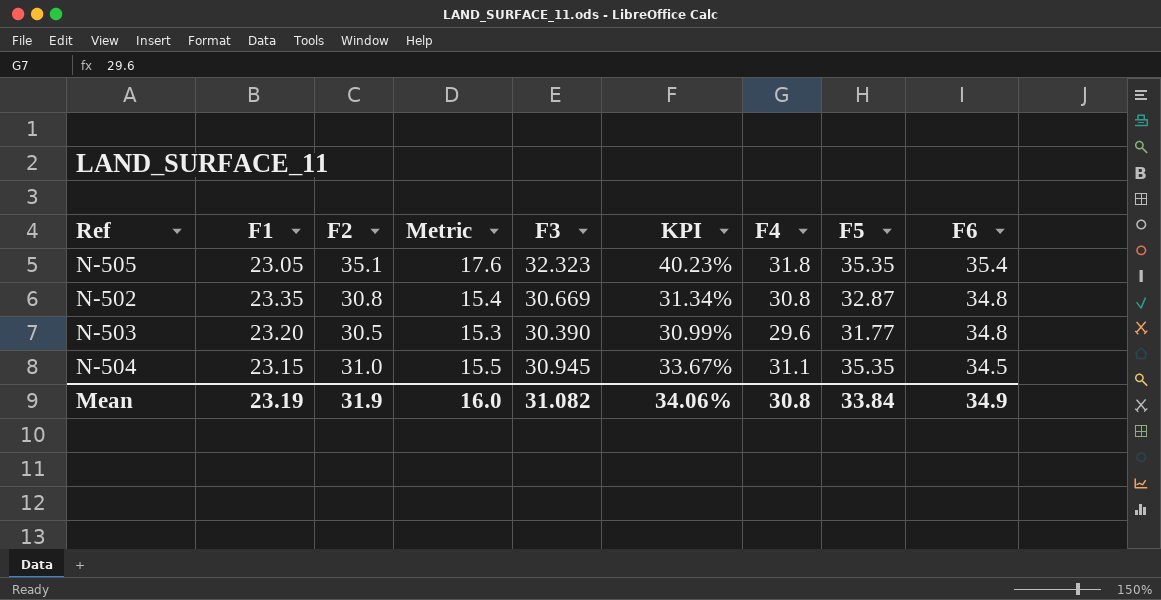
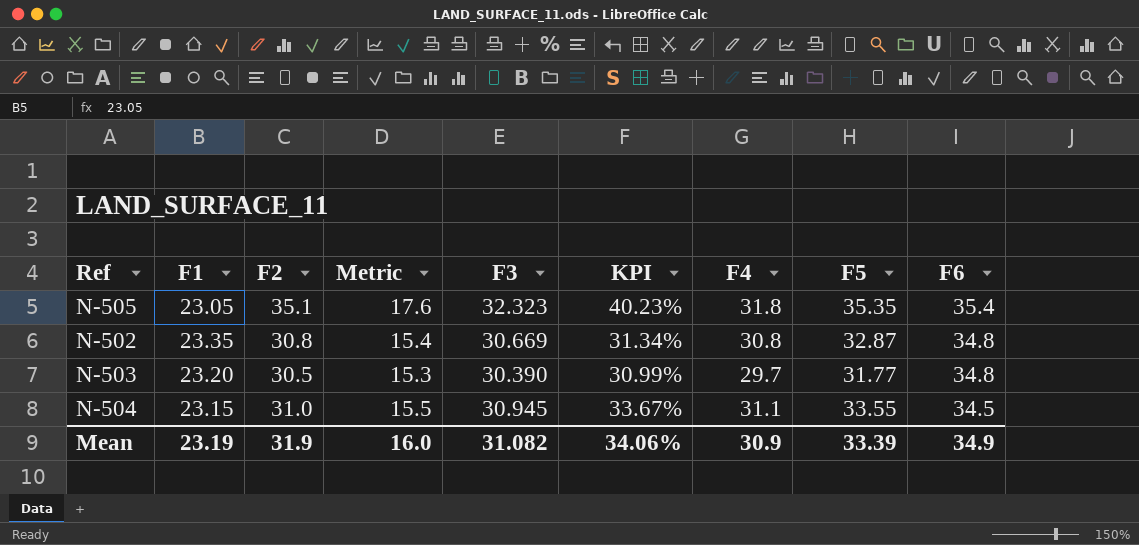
N-503 | F4: 29.6 -> 29.7
N-504 | F5: 35.35 -> 33.55
Mean | F4: 30.8 -> 30.9
Mean | F5: 33.84 -> 33.39

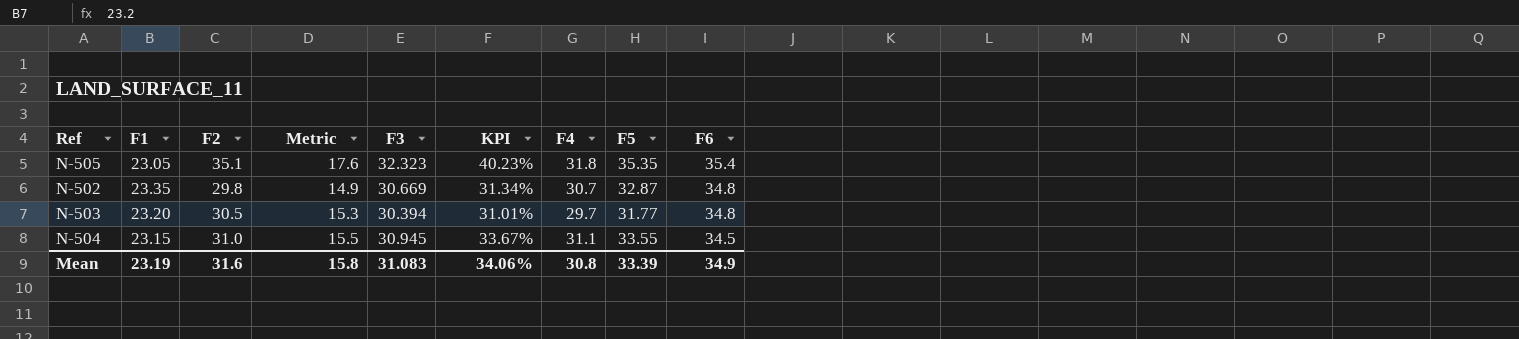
N-502 | F2: 30.8 -> 29.8
N-502 | Metric: 15.4 -> 14.9
N-502 | F4: 30.8 -> 30.7
N-503 | F3: 30.390 -> 30.394
N-503 | KPI: 30.99% -> 31.01%
Mean | F2: 31.9 -> 31.6
Mean | Metric: 16.0 -> 15.8
Mean | F3: 31.082 -> 31.083
Mean | F4: 30.9 -> 30.8

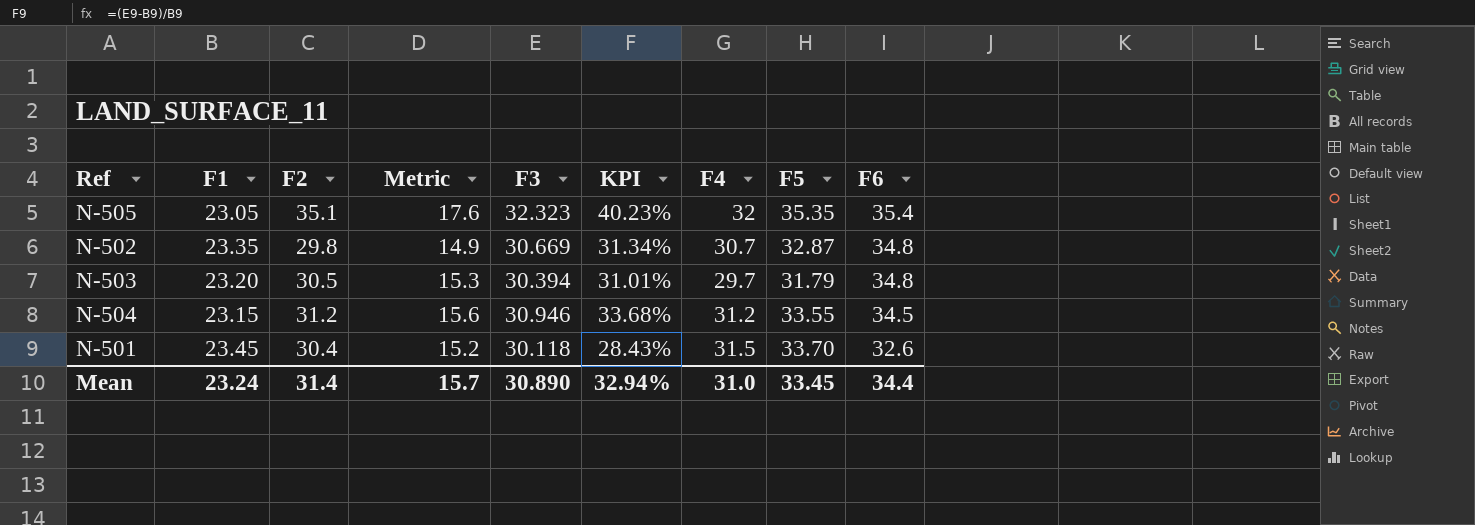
N-505 | F4: 31.8 -> 32
N-503 | F5: 31.77 -> 31.79
N-504 | F2: 31.0 -> 31.2
N-504 | Metric: 15.5 -> 15.6
N-504 | F3: 30.945 -> 30.946
N-504 | KPI: 33.67% -> 33.68%
N-504 | F4: 31.1 -> 31.2
row N-501: none -> 23.45 | 30.4 | 15.2 | 30.118 | 28.43% | 31.5 | 33.70 | 32.6
Mean | F1: 23.19 -> 23.24
Mean | F2: 31.6 -> 31.4
Mean | Metric: 15.8 -> 15.7
Mean | F3: 31.083 -> 30.890
Mean | KPI: 34.06% -> 32.94%
Mean | F4: 30.8 -> 31.0
Mean | F5: 33.39 -> 33.45
Mean | F6: 34.9 -> 34.4

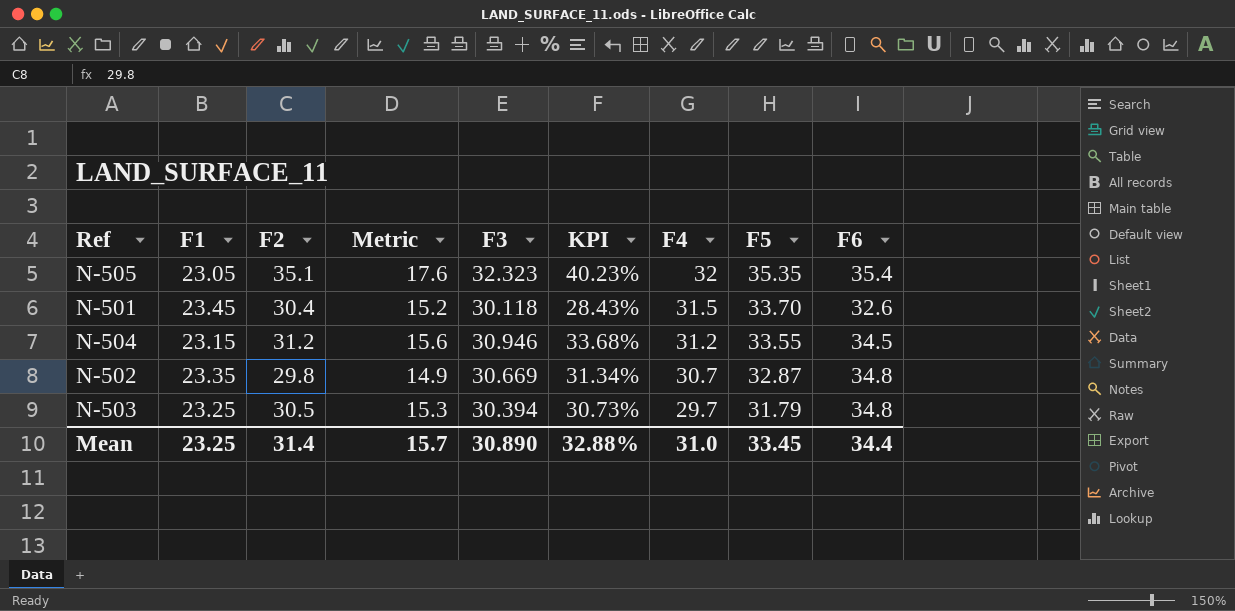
row order: F6 descending -> F4 descending
N-503 | F1: 23.20 -> 23.25
N-503 | KPI: 31.01% -> 30.73%
Mean | F1: 23.24 -> 23.25
Mean | KPI: 32.94% -> 32.88%

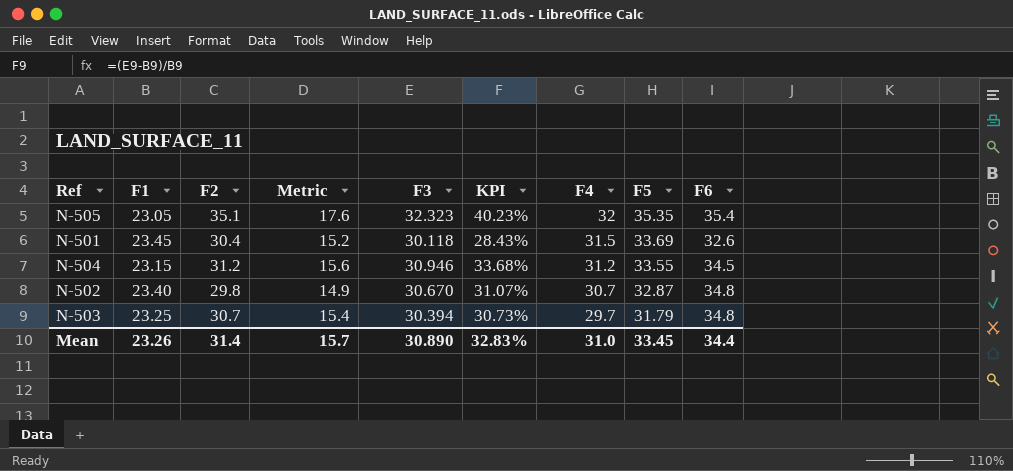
N-501 | F5: 33.70 -> 33.69
N-502 | F1: 23.35 -> 23.40
N-502 | F3: 30.669 -> 30.670
N-502 | KPI: 31.34% -> 31.07%
N-503 | F2: 30.5 -> 30.7
N-503 | Metric: 15.3 -> 15.4
Mean | F1: 23.25 -> 23.26
Mean | KPI: 32.88% -> 32.83%

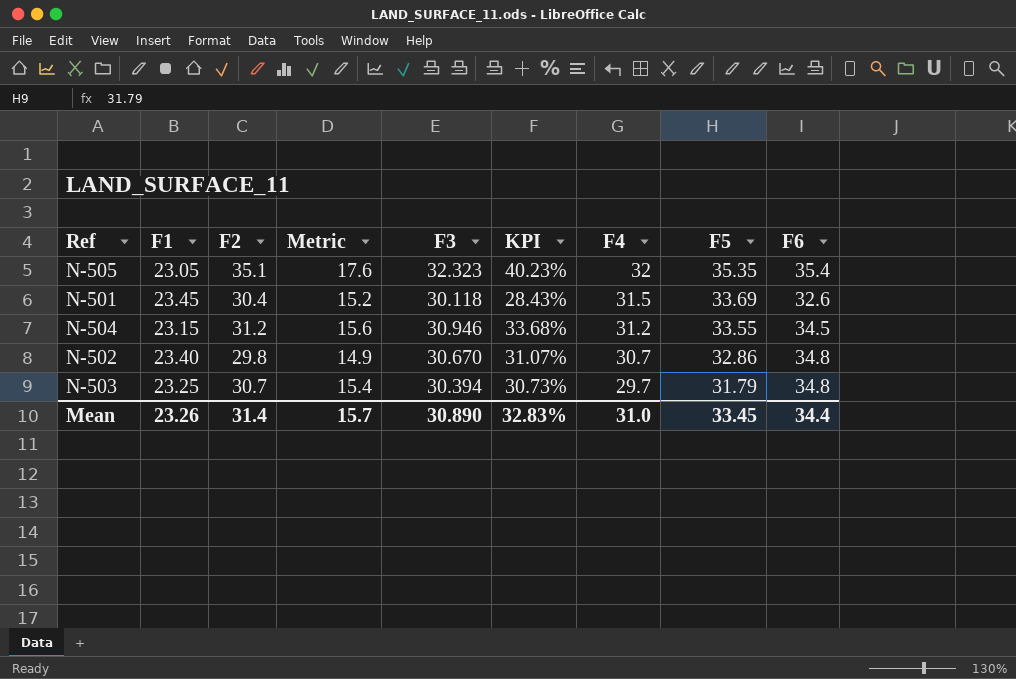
N-502 | F5: 32.87 -> 32.86

